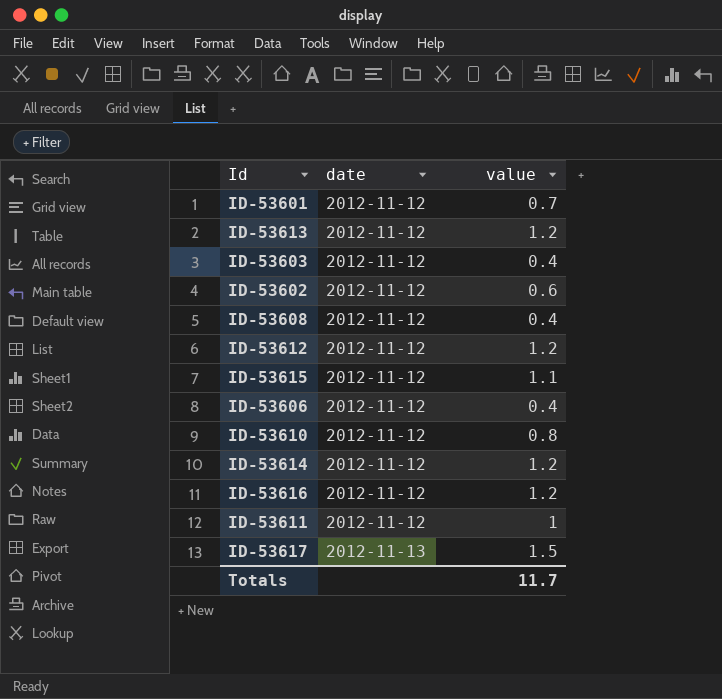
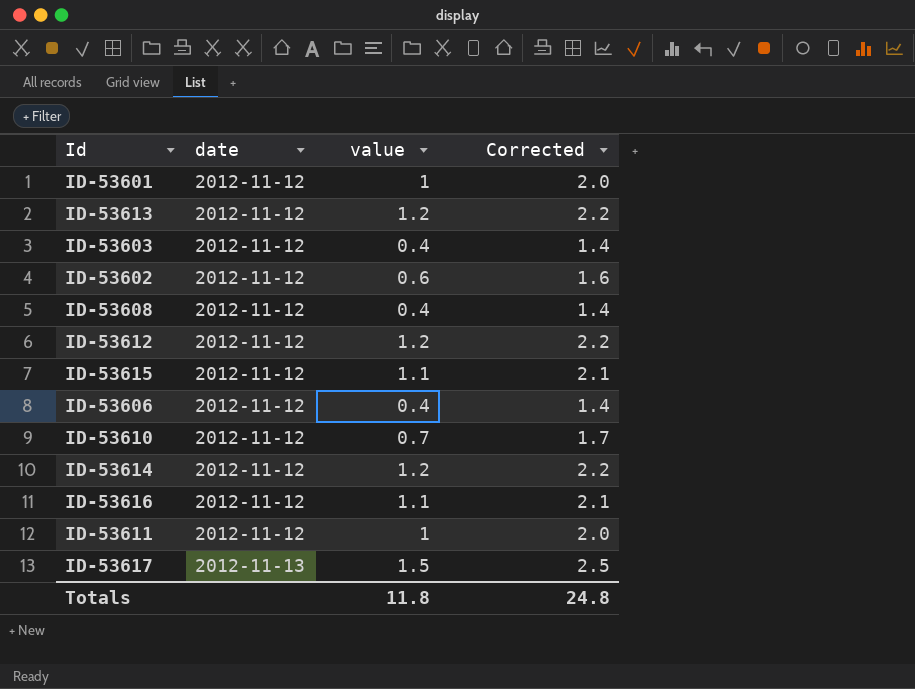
column Corrected | formula: none -> [value] + 1
ID-53601 | value: 0.7 -> 1
ID-53610 | value: 0.8 -> 0.7
ID-53616 | value: 1.2 -> 1.1
Totals | value: 11.7 -> 11.8

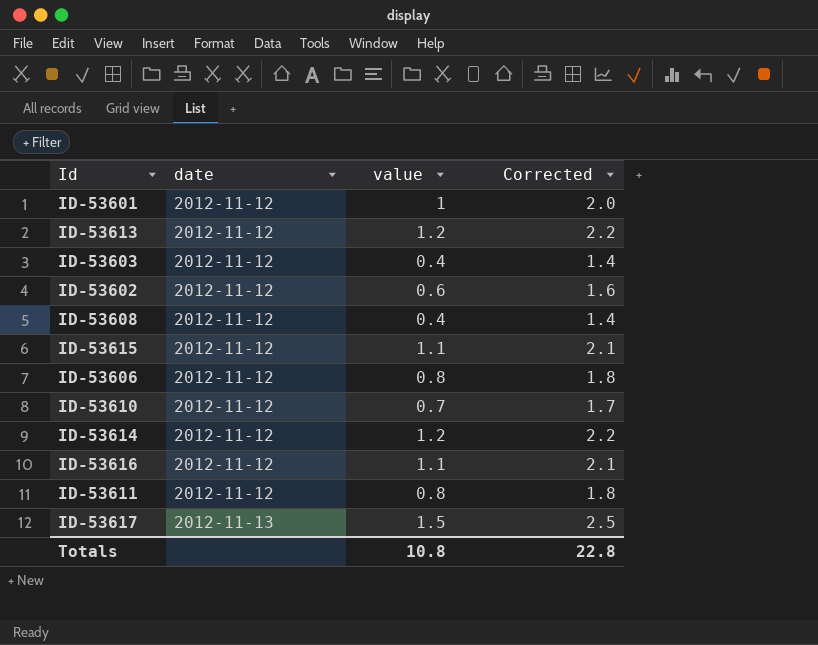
row ID-53612: 2012-11-12 | 1.2 | 2.2 -> none
ID-53606 | value: 0.4 -> 0.8
ID-53606 | Corrected: 1.4 -> 1.8
ID-53611 | value: 1 -> 0.8
ID-53611 | Corrected: 2.0 -> 1.8
Totals | value: 11.8 -> 10.8
Totals | Corrected: 24.8 -> 22.8

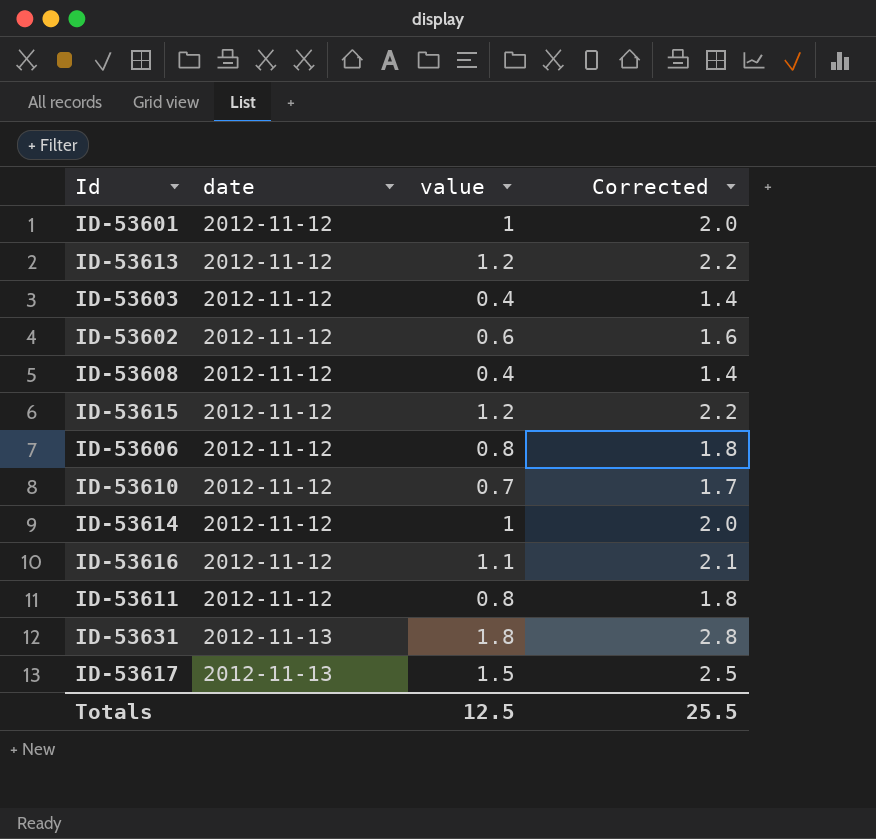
ID-53615 | value: 1.1 -> 1.2
ID-53615 | Corrected: 2.1 -> 2.2
ID-53614 | value: 1.2 -> 1
ID-53614 | Corrected: 2.2 -> 2.0
row ID-53631: none -> 2012-11-13 | 1.8 | 2.8
Totals | value: 10.8 -> 12.5
Totals | Corrected: 22.8 -> 25.5

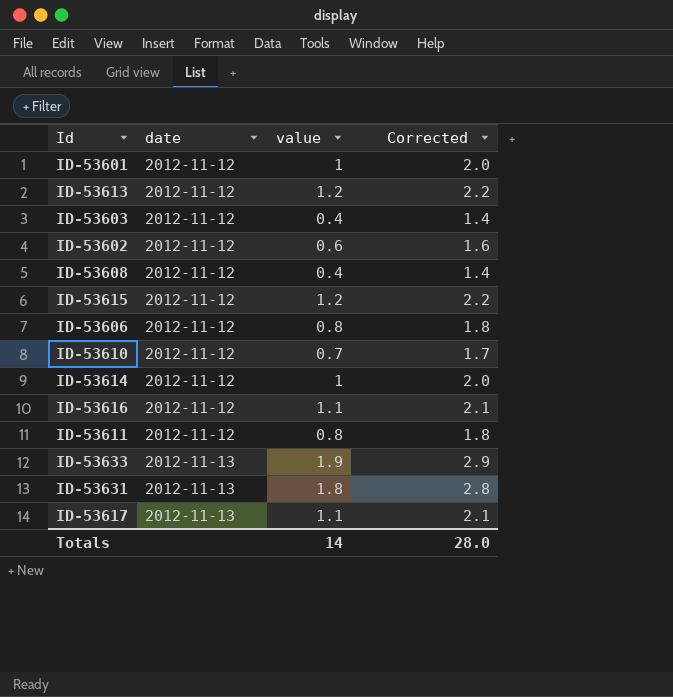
row ID-53633: none -> 2012-11-13 | 1.9 | 2.9
ID-53617 | value: 1.5 -> 1.1
ID-53617 | Corrected: 2.5 -> 2.1
Totals | value: 12.5 -> 14
Totals | Corrected: 25.5 -> 28.0

